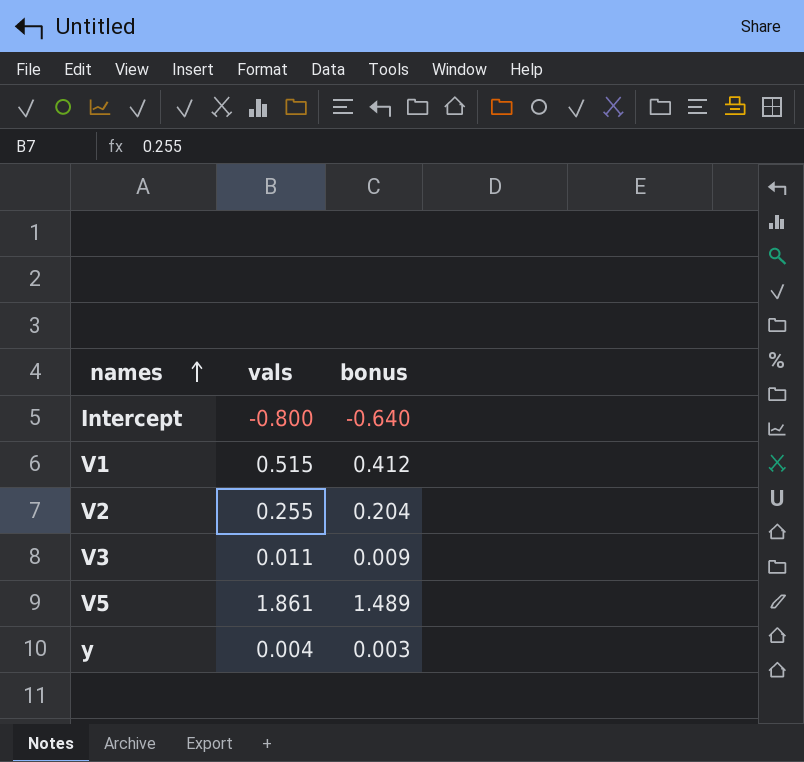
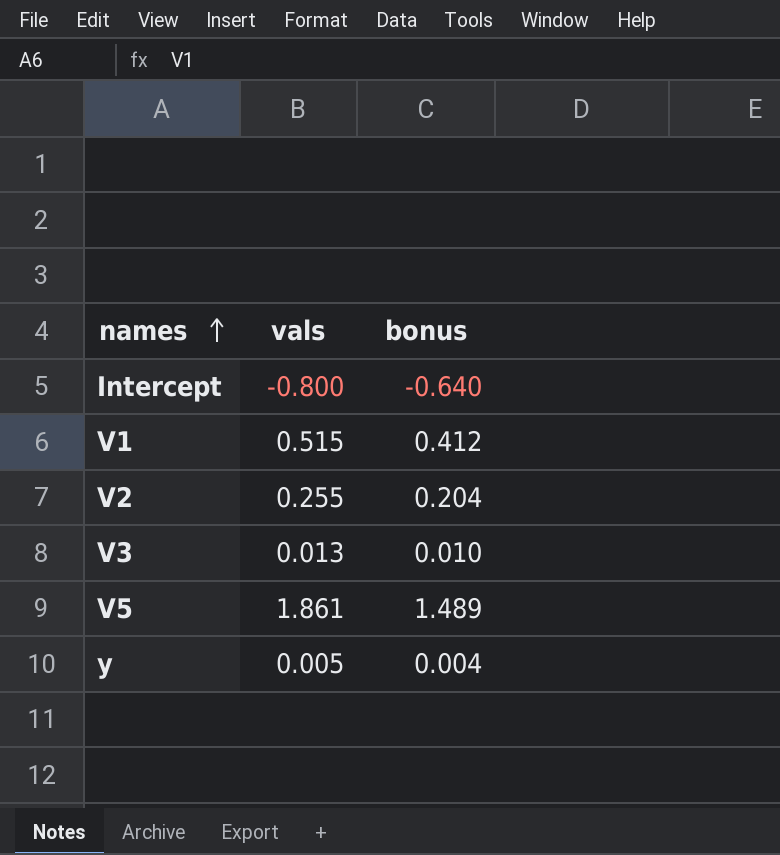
V3 | vals: 0.011 -> 0.013
V3 | bonus: 0.009 -> 0.010
y | vals: 0.004 -> 0.005
y | bonus: 0.003 -> 0.004

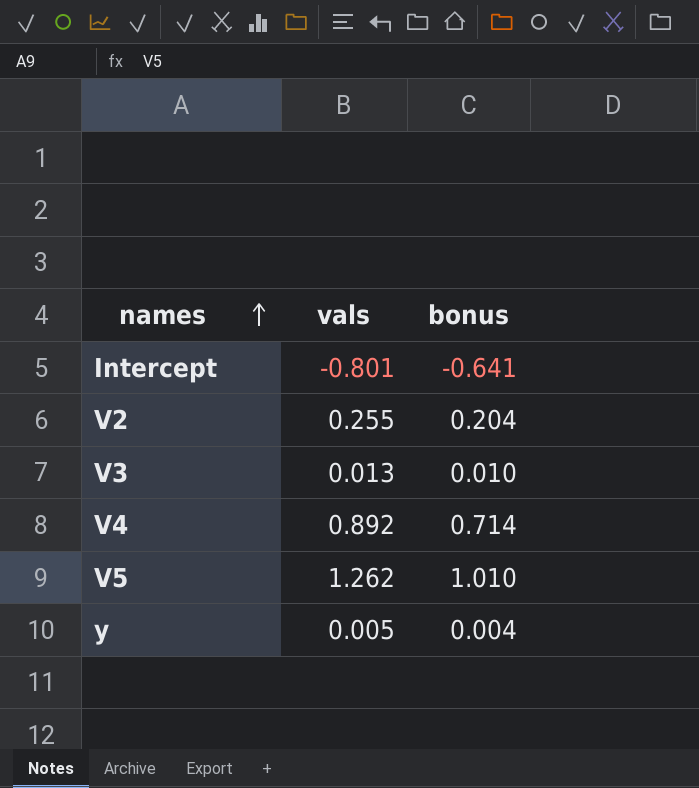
row V1: 0.515 | 0.412 -> none
Intercept | vals: -0.800 -> -0.801
Intercept | bonus: -0.640 -> -0.641
row V4: none -> 0.892 | 0.714
V5 | vals: 1.861 -> 1.262
V5 | bonus: 1.489 -> 1.010

